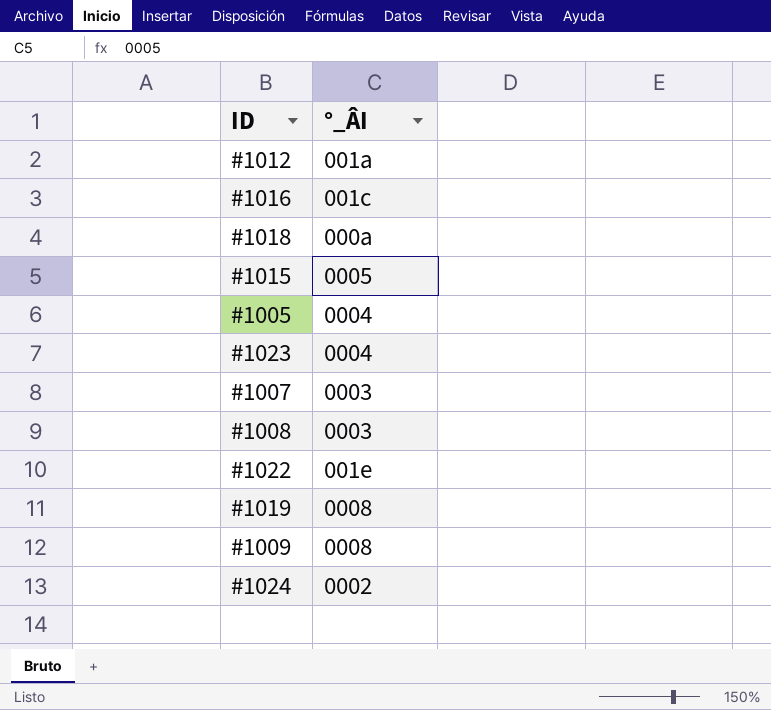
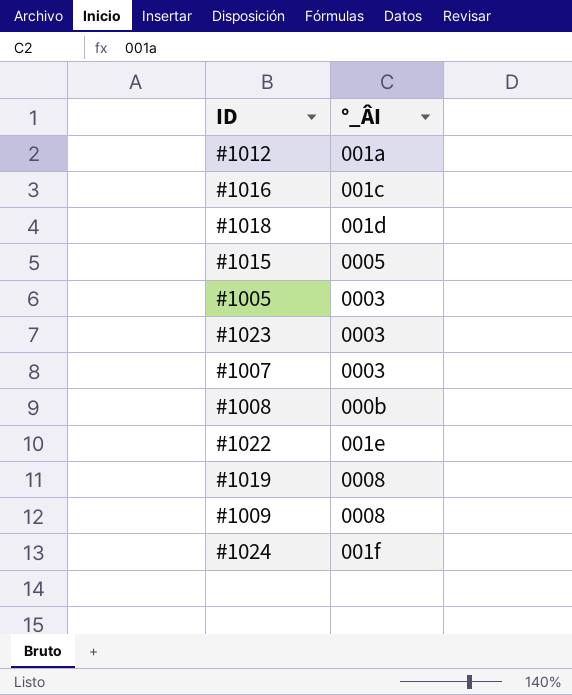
#1018 | °_ÂI: 000a -> 001d
#1005 | °_ÂI: 0004 -> 0003
#1023 | °_ÂI: 0004 -> 0003
#1008 | °_ÂI: 0003 -> 000b
#1024 | °_ÂI: 0002 -> 001f

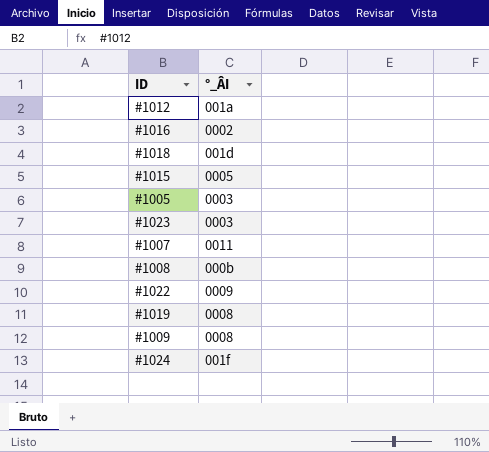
#1016 | °_ÂI: 001c -> 0002
#1007 | °_ÂI: 0003 -> 0011
#1022 | °_ÂI: 001e -> 0009

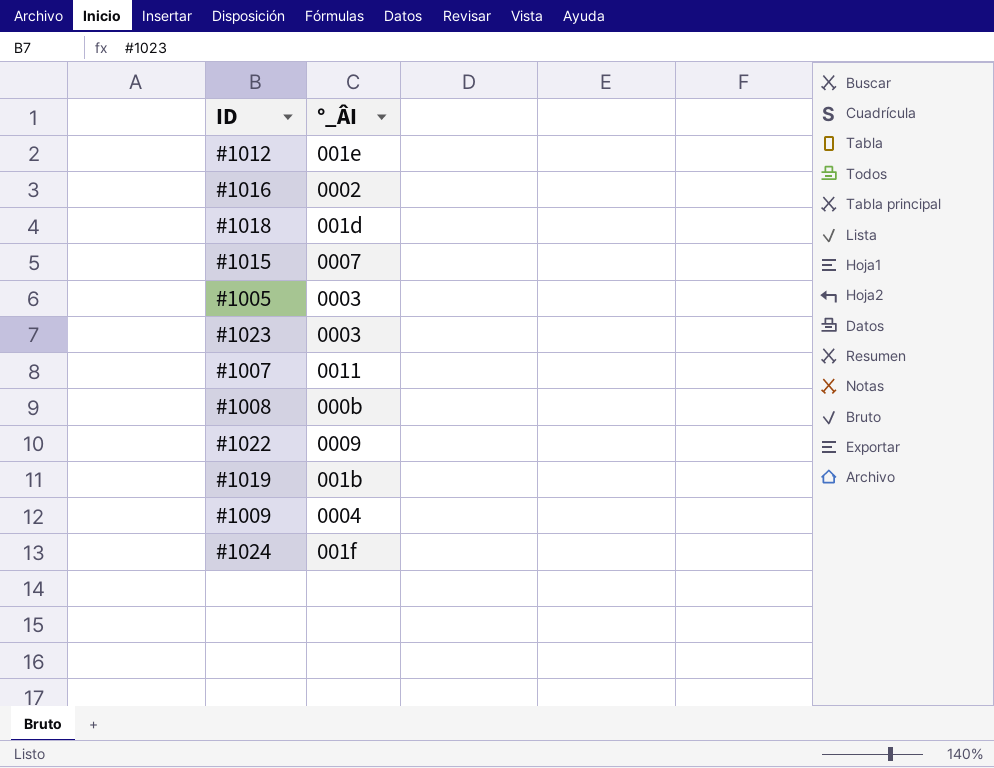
#1012 | °_ÂI: 001a -> 001e
#1015 | °_ÂI: 0005 -> 0007
#1019 | °_ÂI: 0008 -> 001b
#1009 | °_ÂI: 0008 -> 0004

